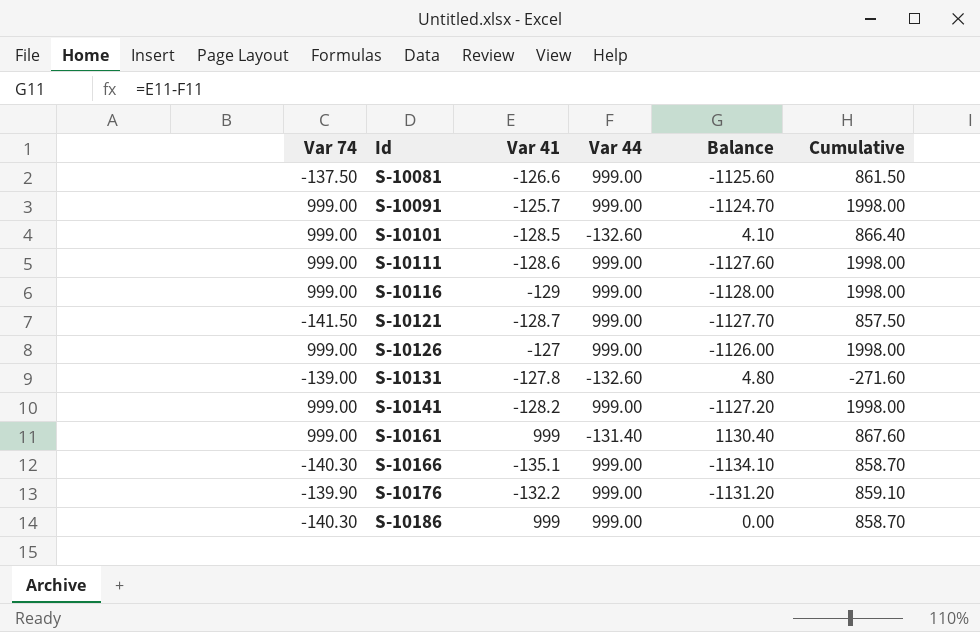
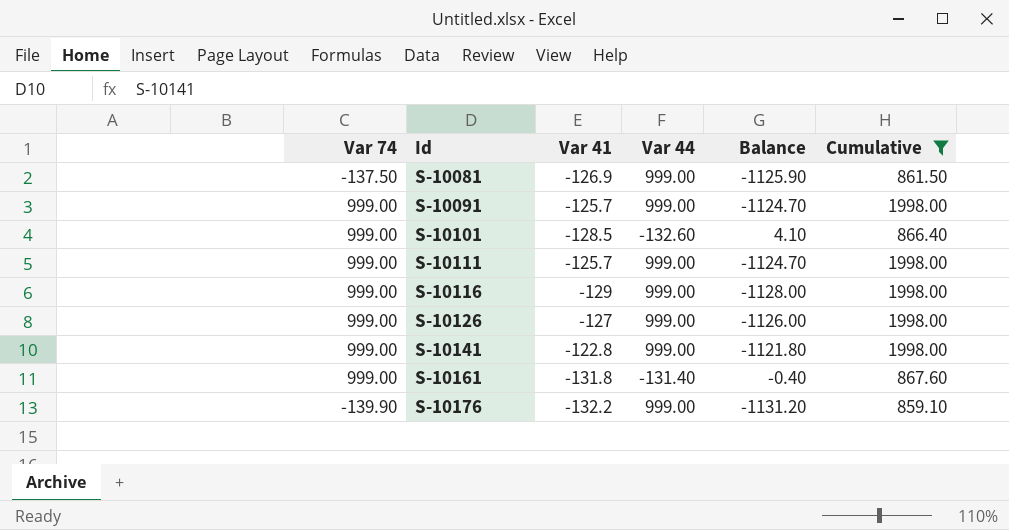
filter: none -> Cumulative >= 859.10
S-10081 | Var 41: -126.6 -> -126.9
S-10081 | Balance: -1125.60 -> -1125.90
S-10111 | Var 41: -128.6 -> -125.7
S-10111 | Balance: -1127.60 -> -1124.70
S-10141 | Var 41: -128.2 -> -122.8
S-10141 | Balance: -1127.20 -> -1121.80
S-10161 | Var 41: 999 -> -131.8
S-10161 | Balance: 1130.40 -> -0.40

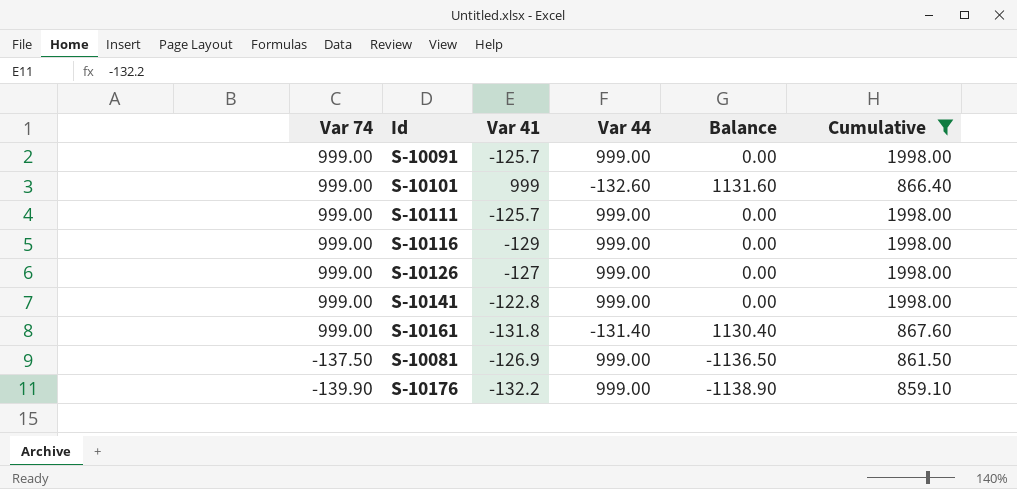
row order: Id ascending -> Var 74 descending
column Balance | formula: [Var 41] - [Var 44] -> [Var 74] - [Var 44]
S-10101 | Var 41: -128.5 -> 999

